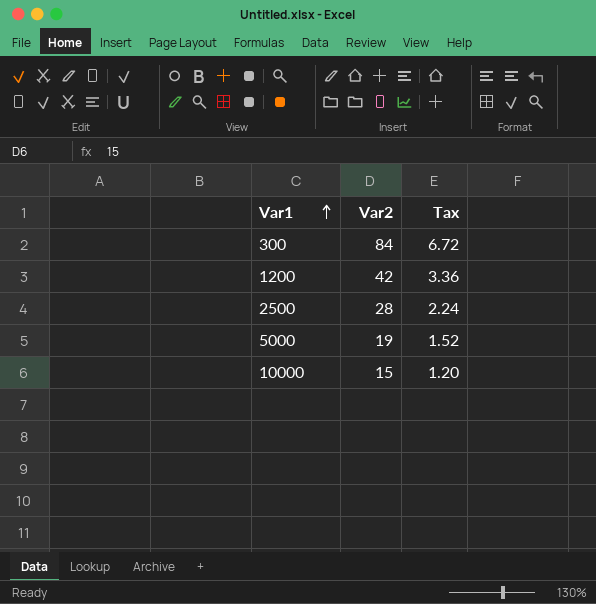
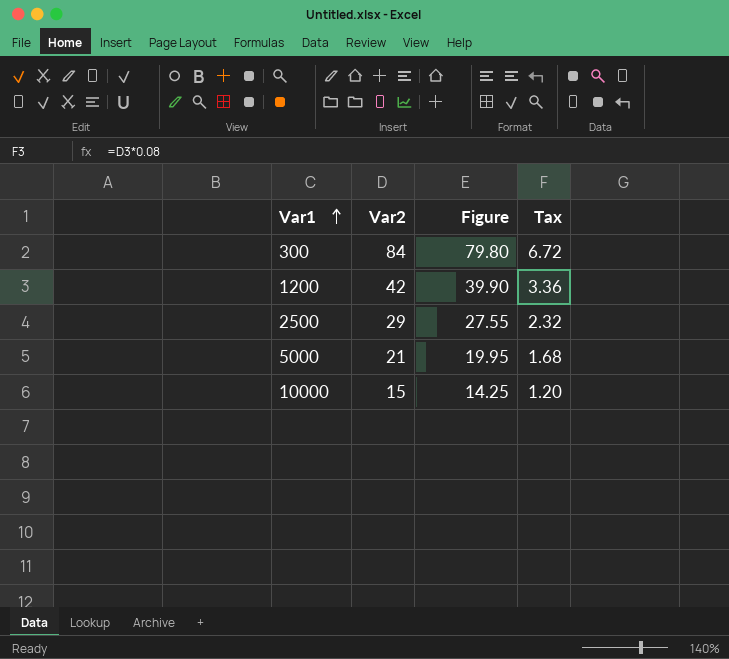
column Figure | formula: none -> [Var2] * 0.95
2500 | Var2: 28 -> 29
2500 | Tax: 2.24 -> 2.32
5000 | Var2: 19 -> 21
5000 | Tax: 1.52 -> 1.68

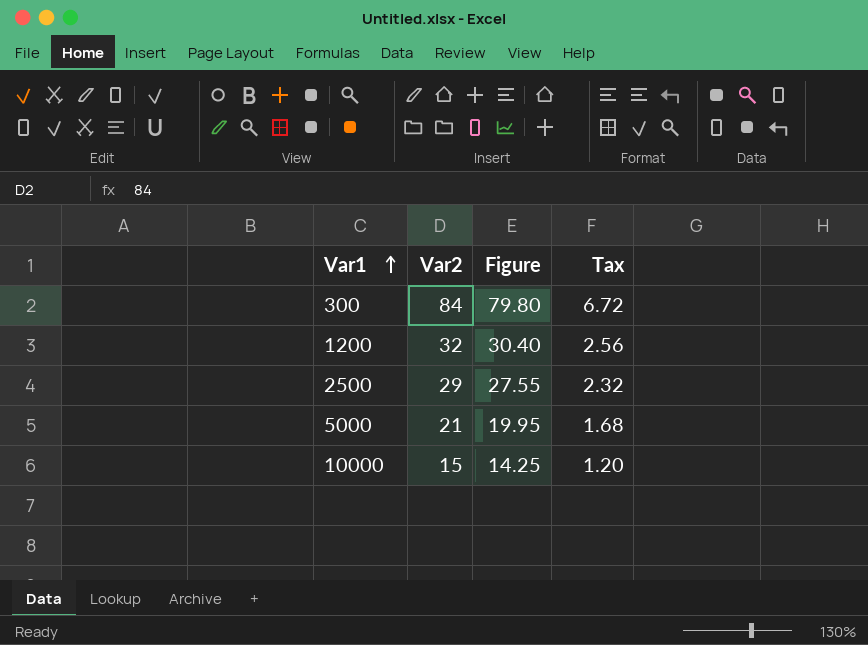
1200 | Var2: 42 -> 32
1200 | Figure: 39.90 -> 30.40
1200 | Tax: 3.36 -> 2.56

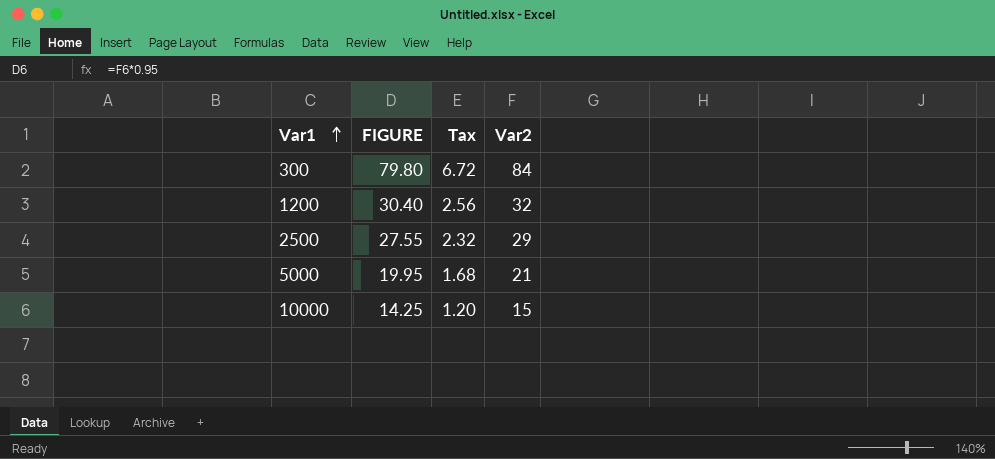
column name: Figure -> FIGURE
column Var2 | position: 2 -> 4

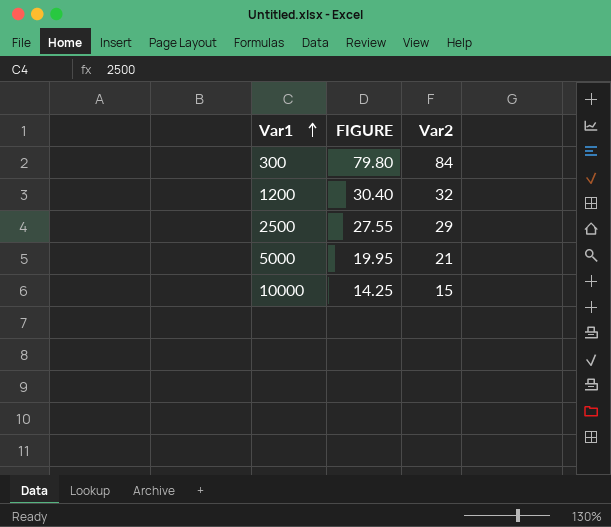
column Tax | formula: [Var2] * 0.08 -> none

